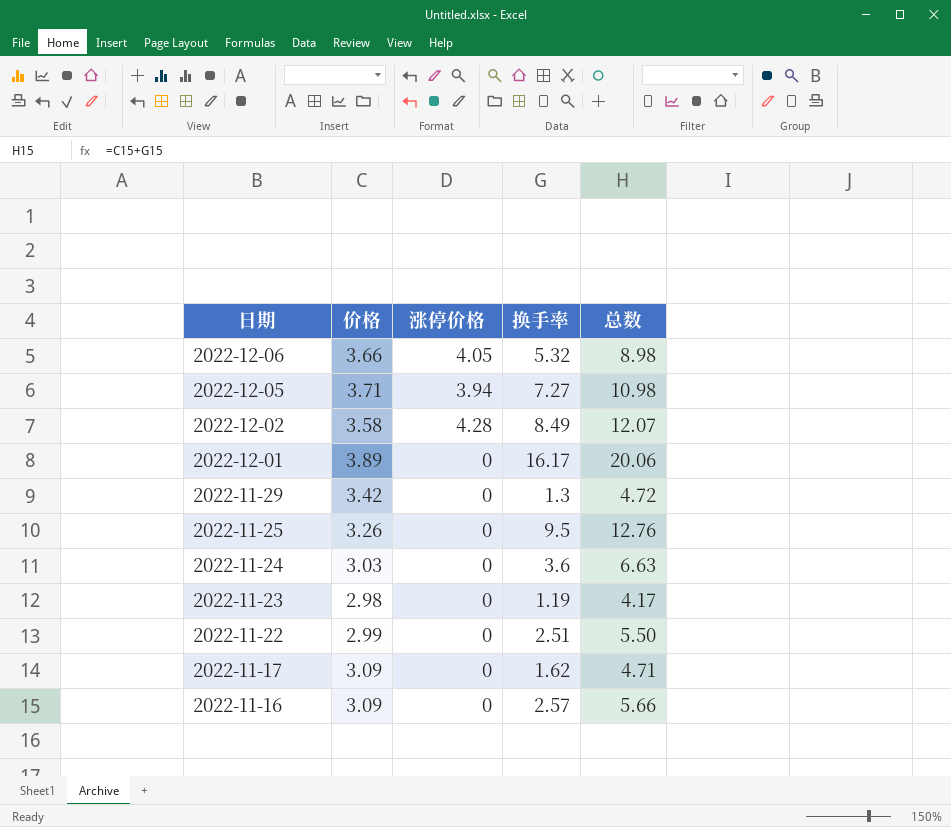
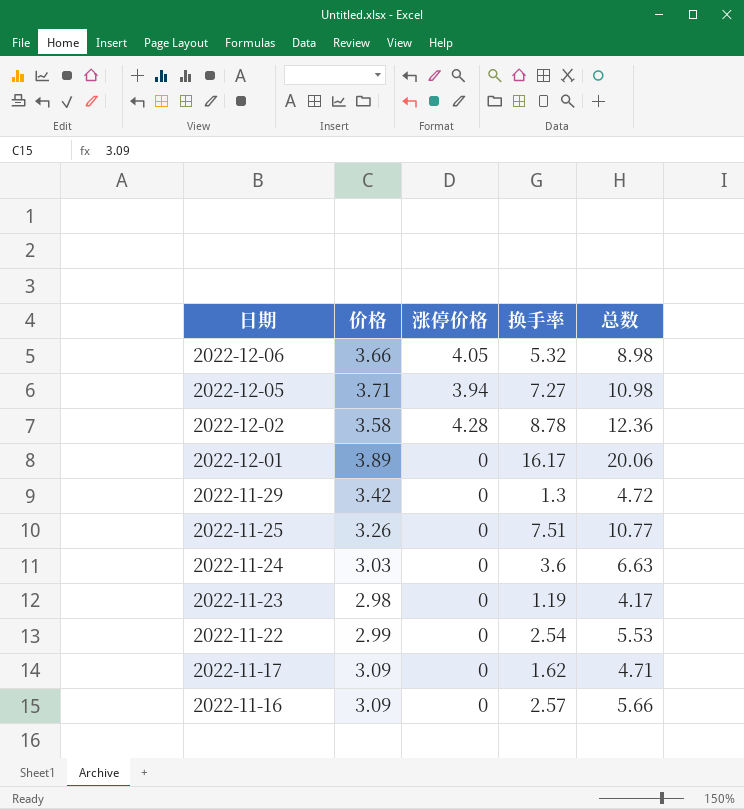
2022-12-02 | 换手率: 8.49 -> 8.78
2022-12-02 | 总数: 12.07 -> 12.36
2022-11-25 | 换手率: 9.5 -> 7.51
2022-11-25 | 总数: 12.76 -> 10.77
2022-11-22 | 换手率: 2.51 -> 2.54
2022-11-22 | 总数: 5.50 -> 5.53

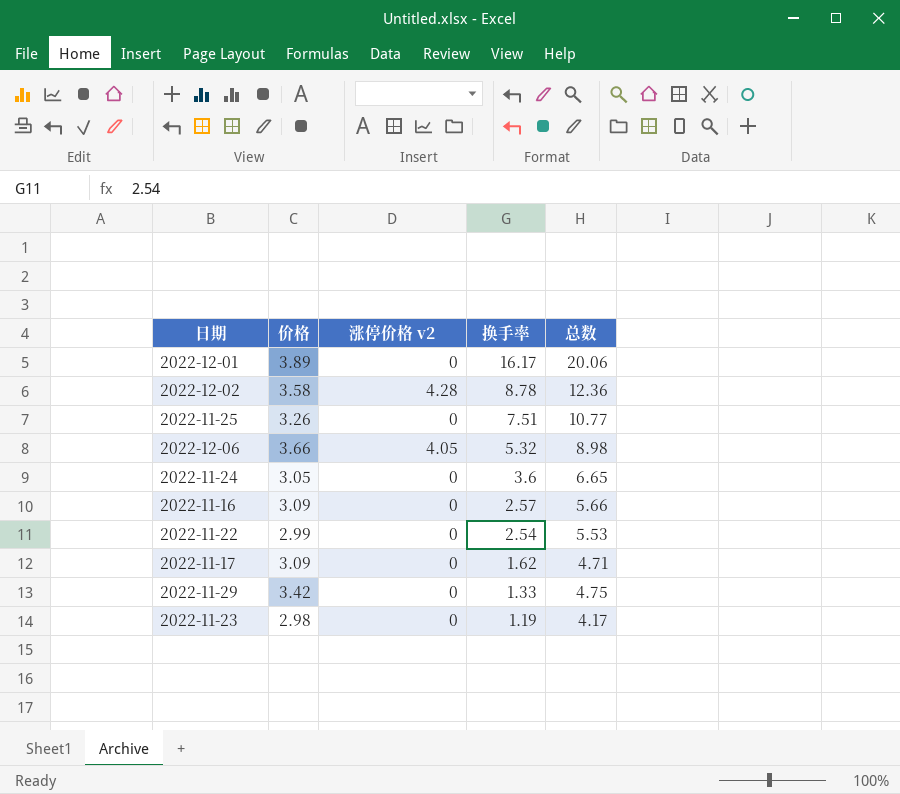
row order: 日期 descending -> 换手率 descending
column name: 涨停价格 -> 涨停价格 v2
row 2022-12-05: 3.71 | 3.94 | 7.27 | 10.98 -> none
2022-11-24 | 价格: 3.03 -> 3.05
2022-11-24 | 总数: 6.63 -> 6.65
2022-11-29 | 换手率: 1.3 -> 1.33
2022-11-29 | 总数: 4.72 -> 4.75

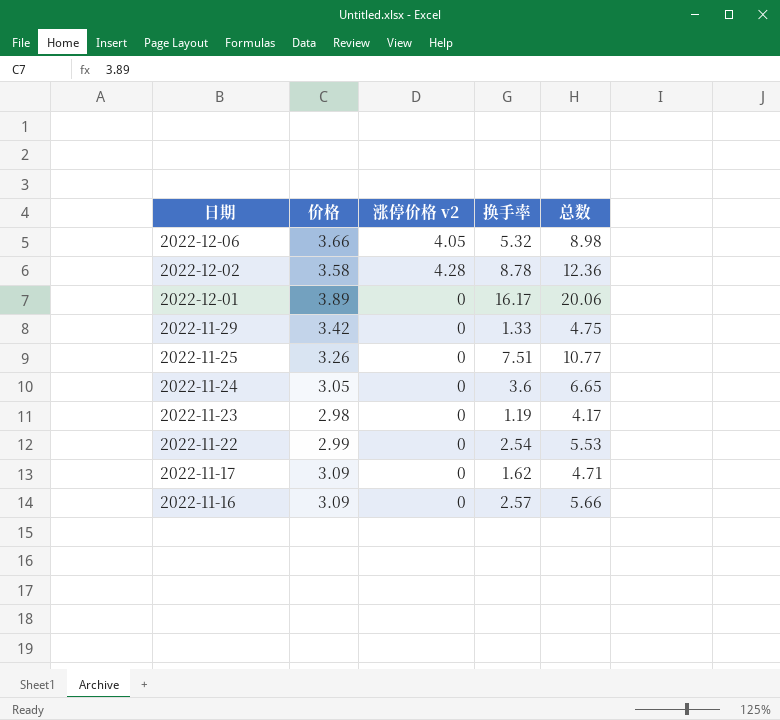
row order: 换手率 descending -> 日期 descending

